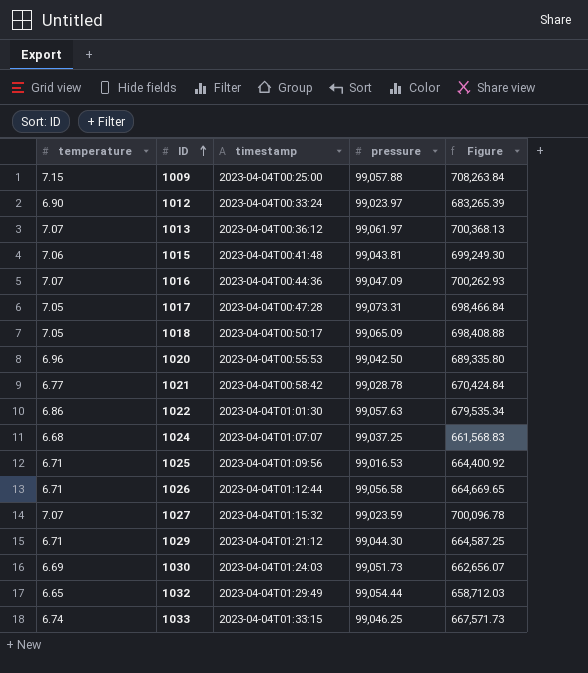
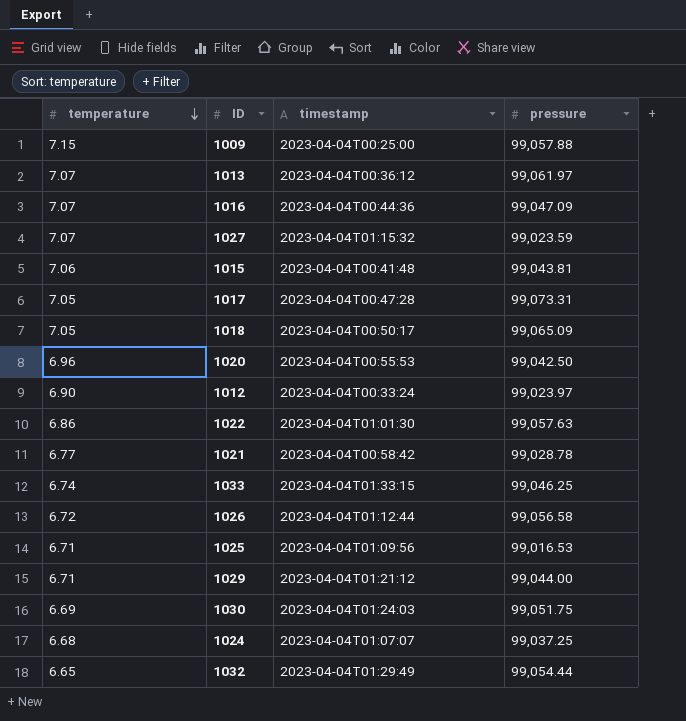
row order: ID ascending -> temperature descending
column Figure | formula: [temperature] * [pressure] -> none
1026 | temperature: 6.71 -> 6.72
1029 | pressure: 99,044.30 -> 99,044.00
1030 | pressure: 99,051.73 -> 99,051.75

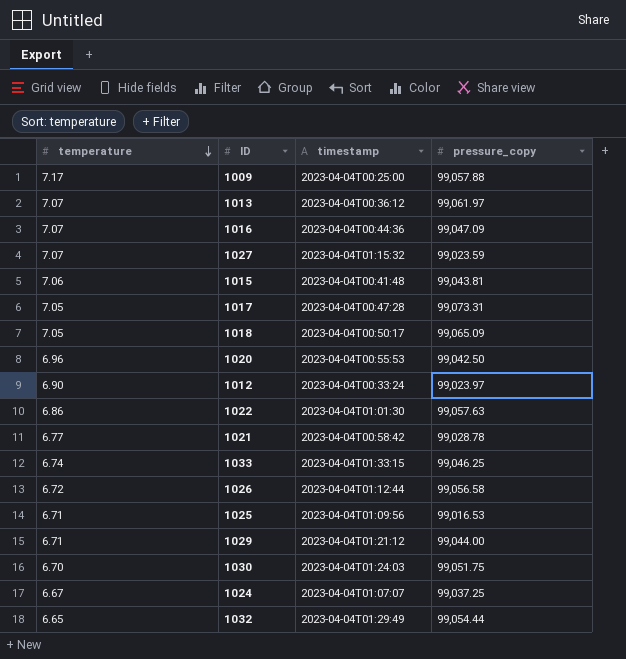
column name: pressure -> pressure_copy
1009 | temperature: 7.15 -> 7.17
1030 | temperature: 6.69 -> 6.70
1024 | temperature: 6.68 -> 6.67

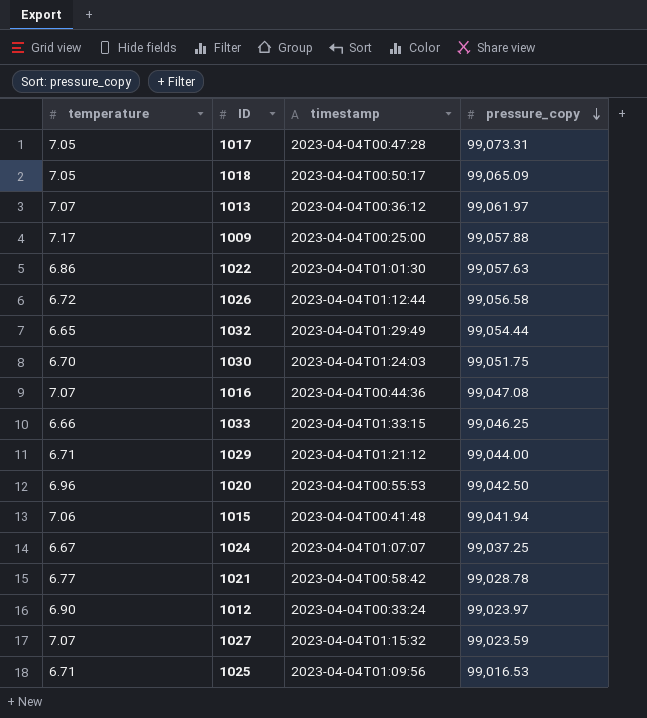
row order: temperature descending -> pressure_copy descending
1016 | pressure_copy: 99,047.09 -> 99,047.08
1033 | temperature: 6.74 -> 6.66
1015 | pressure_copy: 99,043.81 -> 99,041.94

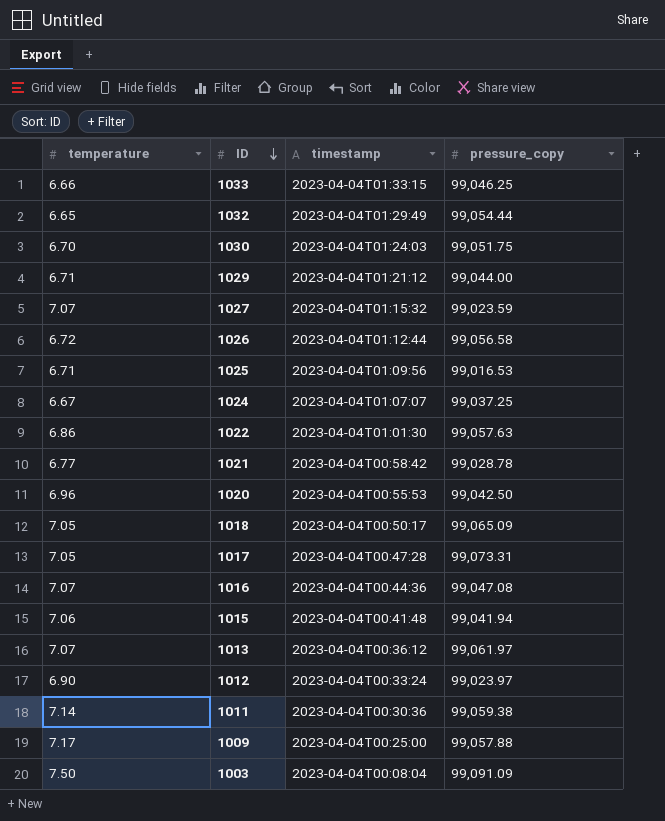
row order: pressure_copy descending -> ID descending
row 1011: none -> 7.14 | 2023-04-04T00:30:36 | 99,059.38
row 1003: none -> 7.50 | 2023-04-04T00:08:04 | 99,091.09

